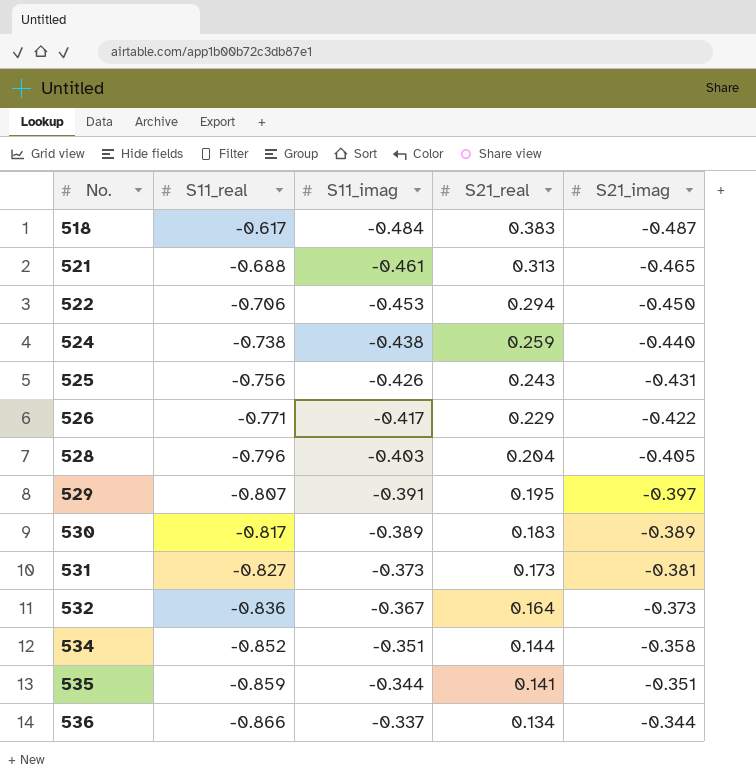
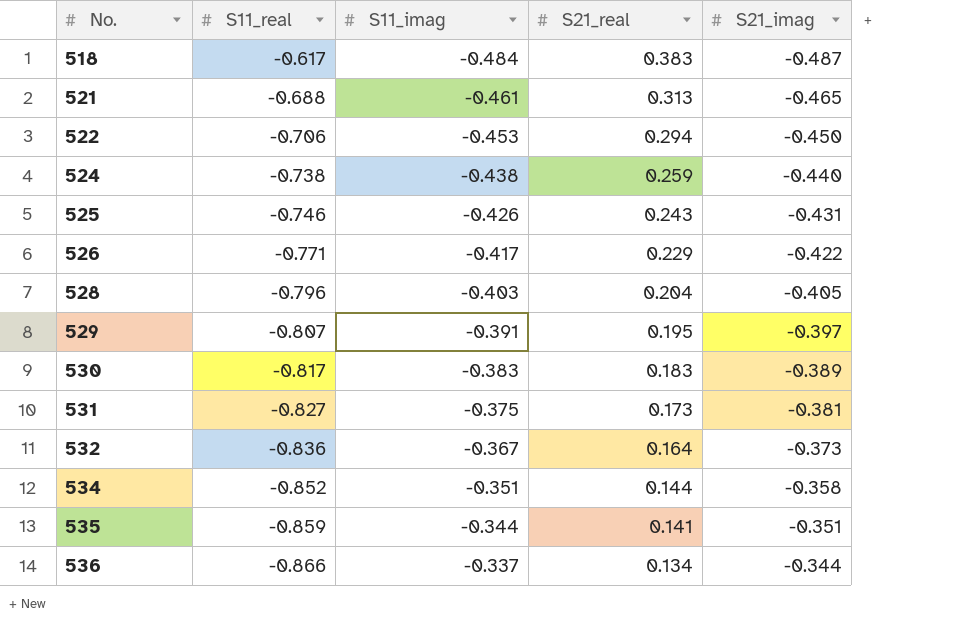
525 | S11_real: -0.756 -> -0.746
530 | S11_imag: -0.389 -> -0.383
531 | S11_imag: -0.373 -> -0.375

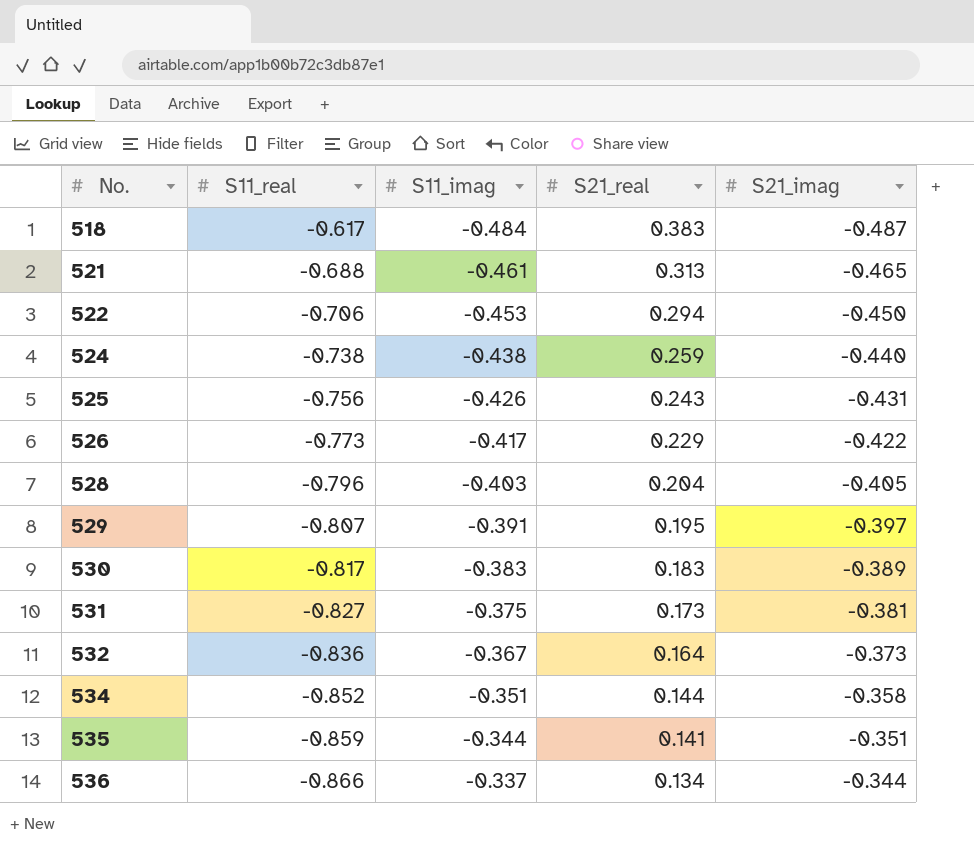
525 | S11_real: -0.746 -> -0.756
526 | S11_real: -0.771 -> -0.773

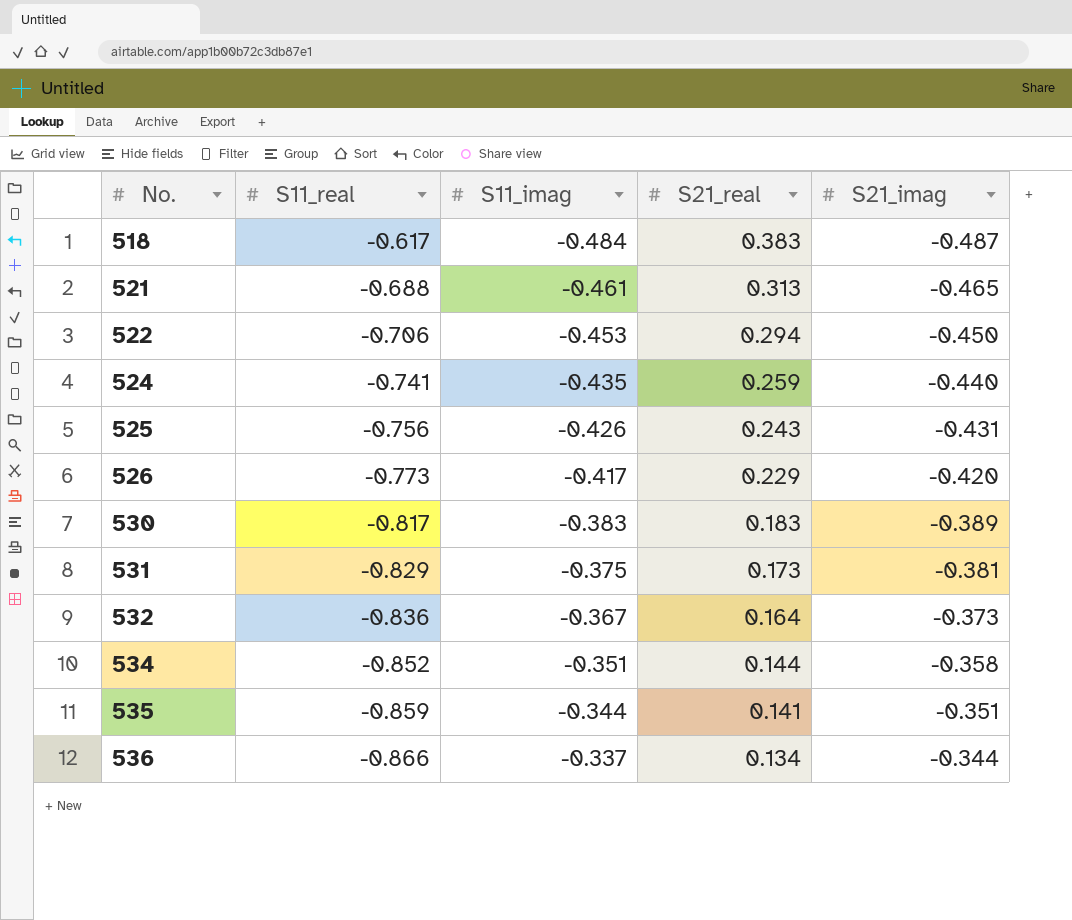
row 528: -0.796 | -0.403 | 0.204 | -0.405 -> none
row 529: -0.807 | -0.391 | 0.195 | -0.397 -> none
524 | S11_real: -0.738 -> -0.741
524 | S11_imag: -0.438 -> -0.435
526 | S21_imag: -0.422 -> -0.420
531 | S11_real: -0.827 -> -0.829

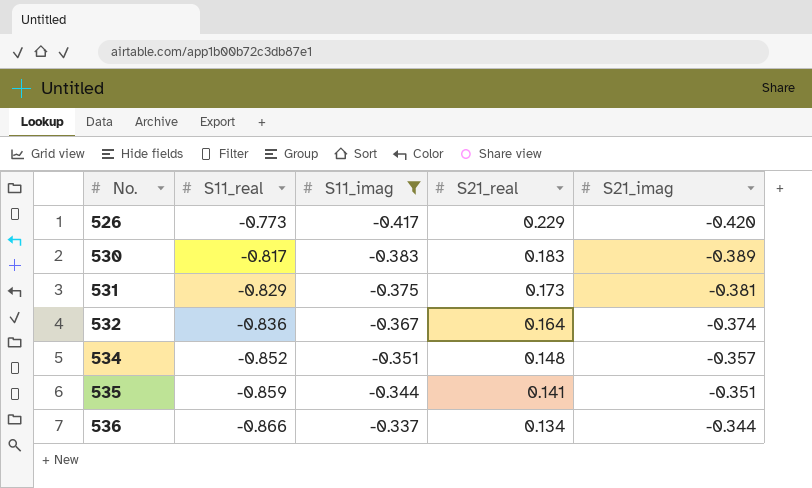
filter: none -> S11_imag >= -0.417
532 | S21_imag: -0.373 -> -0.374
534 | S21_real: 0.144 -> 0.148
534 | S21_imag: -0.358 -> -0.357

